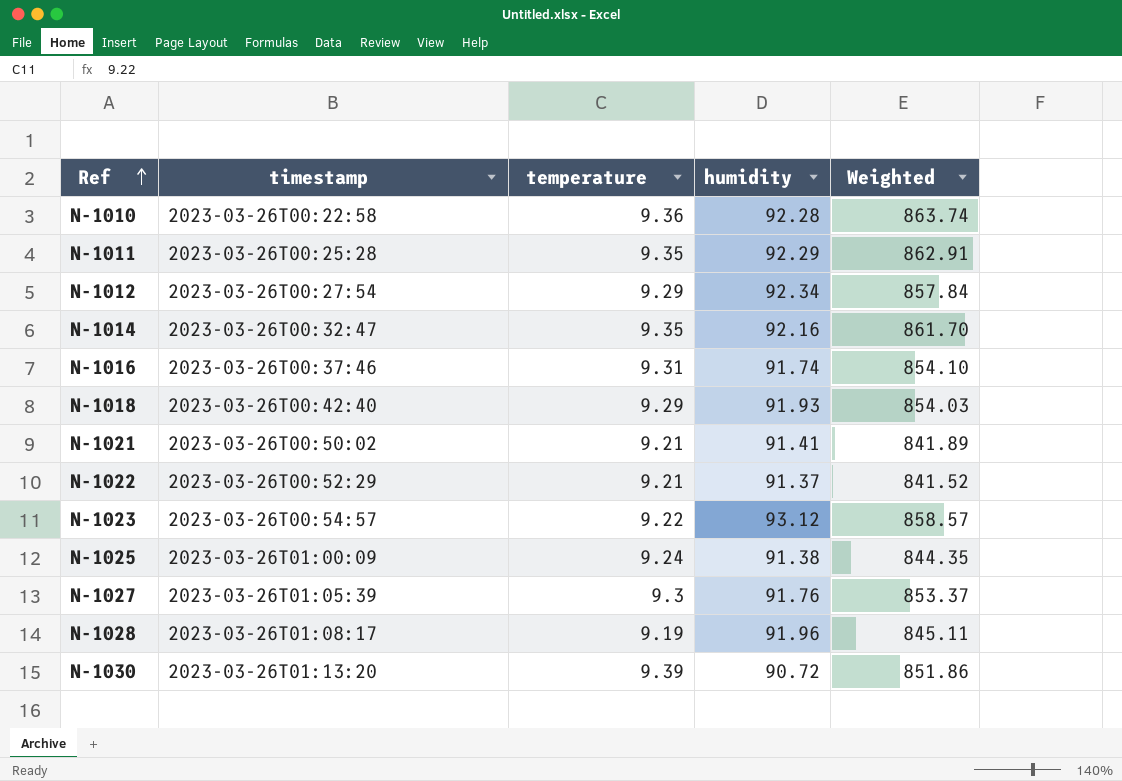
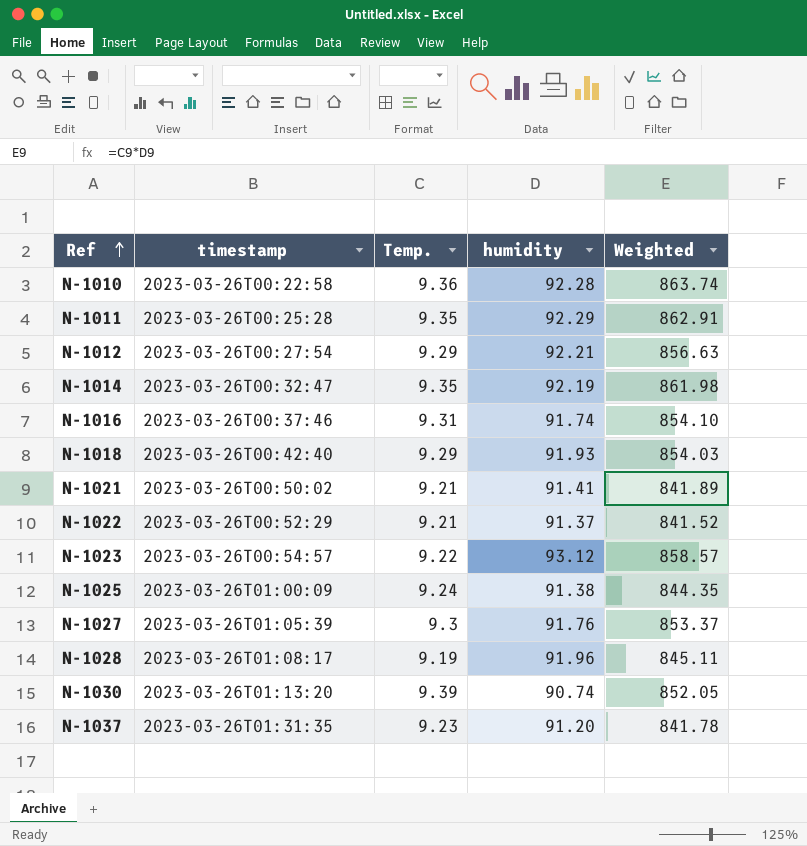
column name: temperature -> Temp.
N-1012 | humidity: 92.34 -> 92.21
N-1012 | Weighted: 857.84 -> 856.63
N-1014 | humidity: 92.16 -> 92.19
N-1014 | Weighted: 861.70 -> 861.98
N-1030 | humidity: 90.72 -> 90.74
N-1030 | Weighted: 851.86 -> 852.05
row N-1037: none -> 2023-03-26T01:31:35 | 9.23 | 91.20 | 841.78

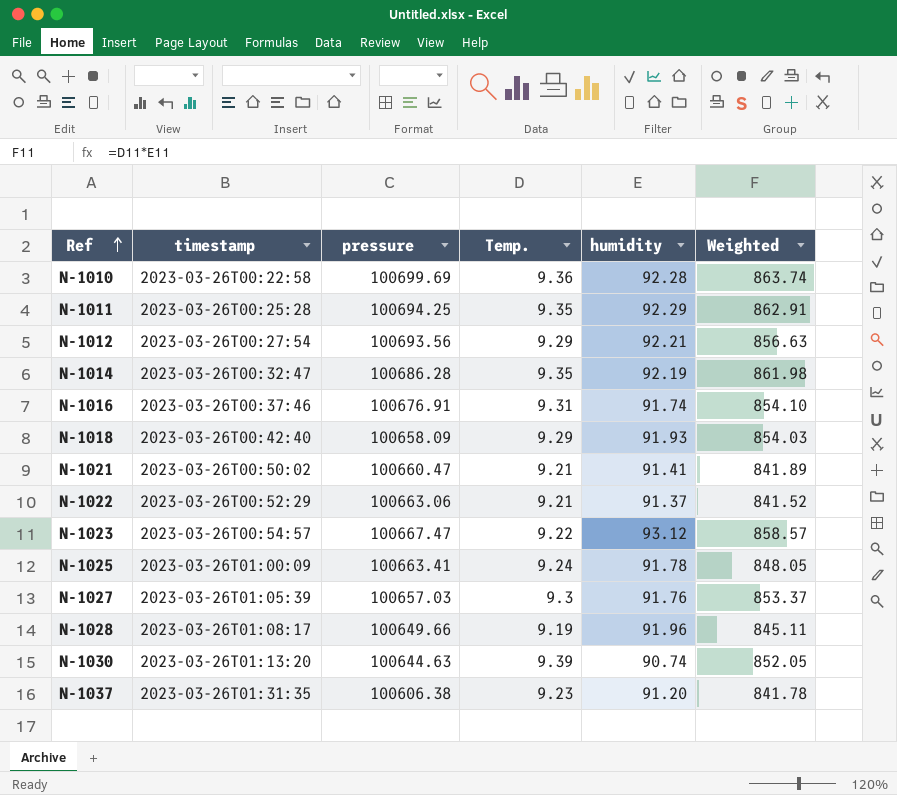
column pressure | position: none -> 3
N-1025 | humidity: 91.38 -> 91.78
N-1025 | Weighted: 844.35 -> 848.05

